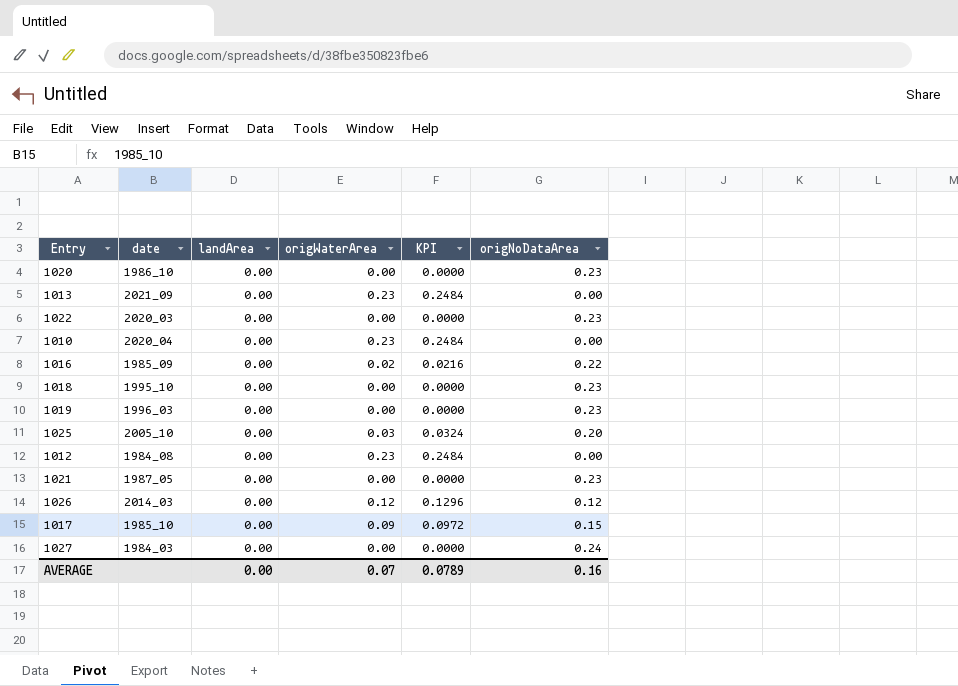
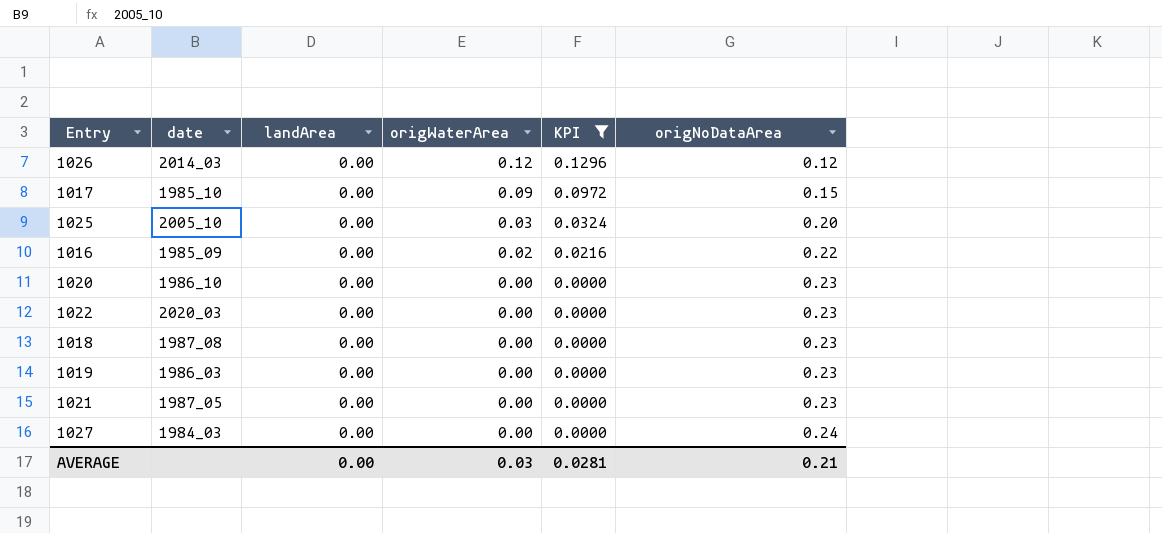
filter: none -> KPI != 0.2484
row order: none -> origWaterArea descending
1018 | date: 1995_10 -> 1987_08
1019 | date: 1996_03 -> 1986_03
AVERAGE | origWaterArea: 0.07 -> 0.03
AVERAGE | KPI: 0.0789 -> 0.0281
AVERAGE | origNoDataArea: 0.16 -> 0.21

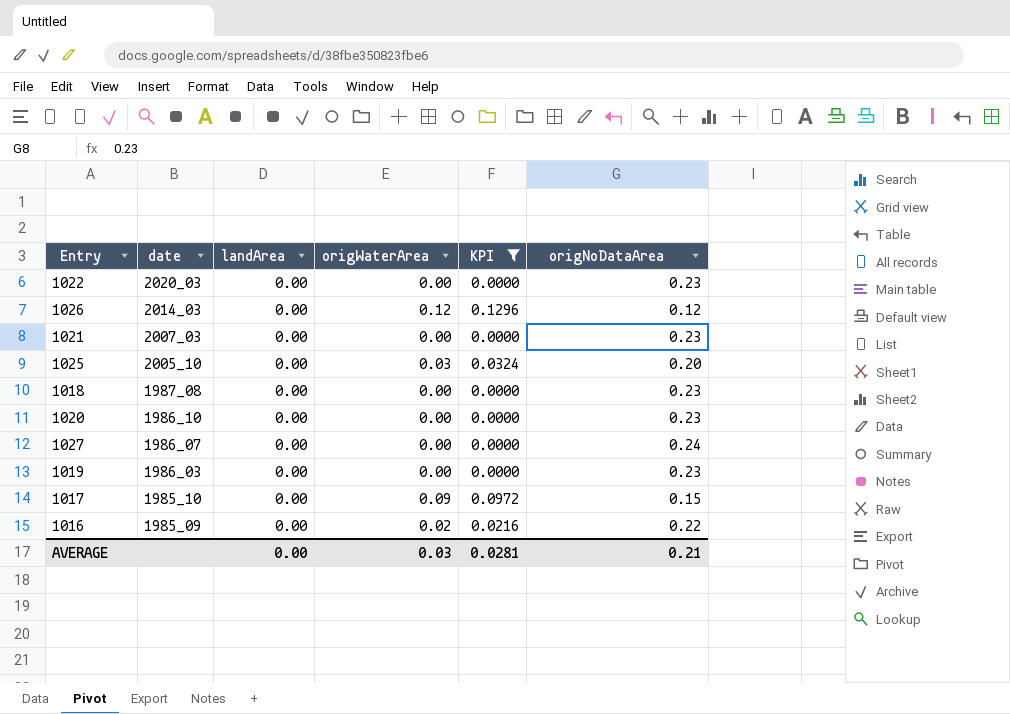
row order: origWaterArea descending -> date descending
1021 | date: 1987_05 -> 2007_03
1027 | date: 1984_03 -> 1986_07

